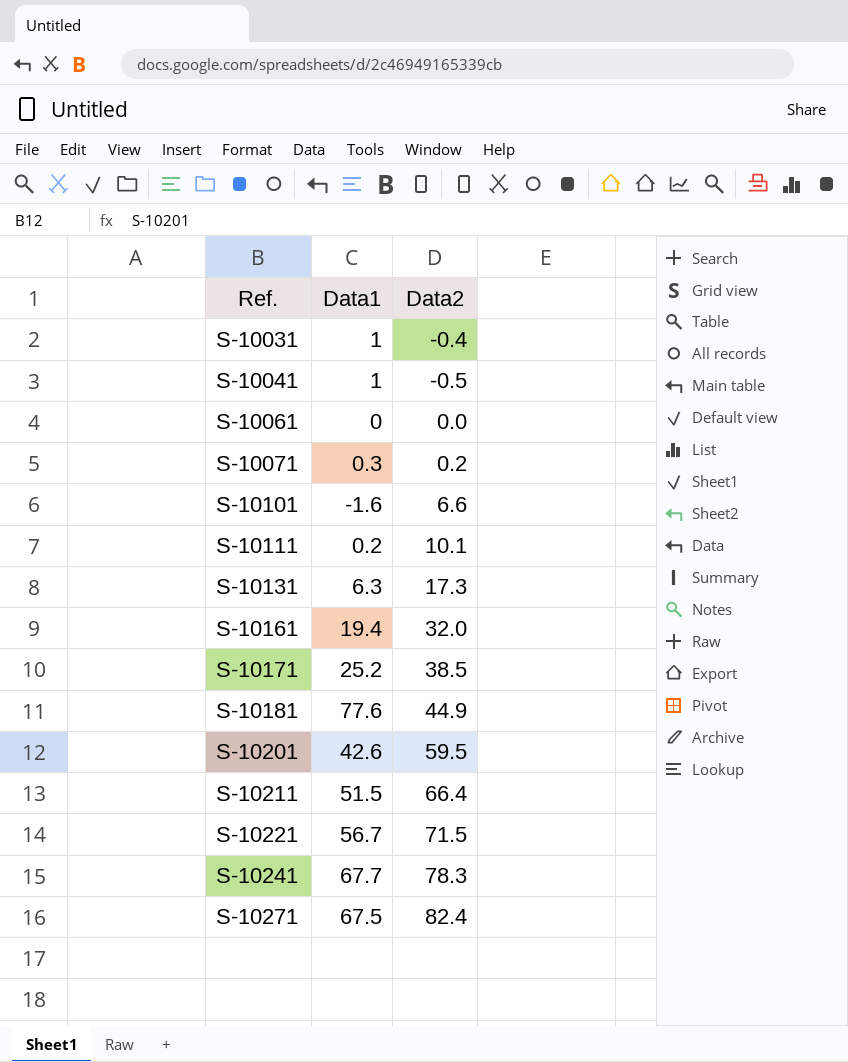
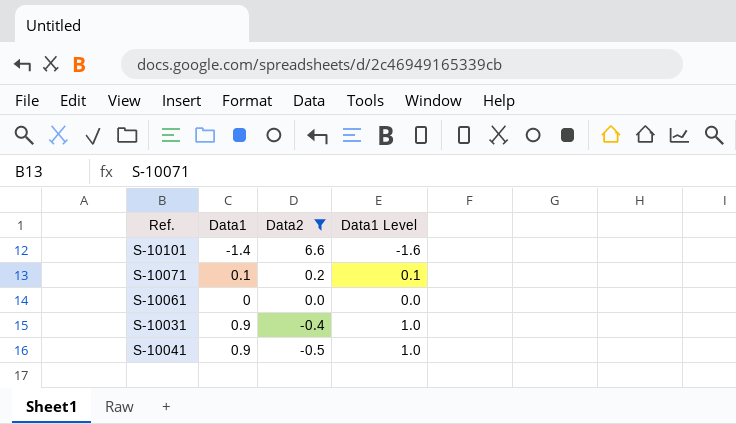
filter: none -> Data2 <= 6.6
row order: Ref. ascending -> Data2 descending
column Data1 Level | formula: none -> [Data1] * 1.15
S-10101 | Data1: -1.6 -> -1.4
S-10071 | Data1: 0.3 -> 0.1
S-10031 | Data1: 1 -> 0.9
S-10041 | Data1: 1 -> 0.9

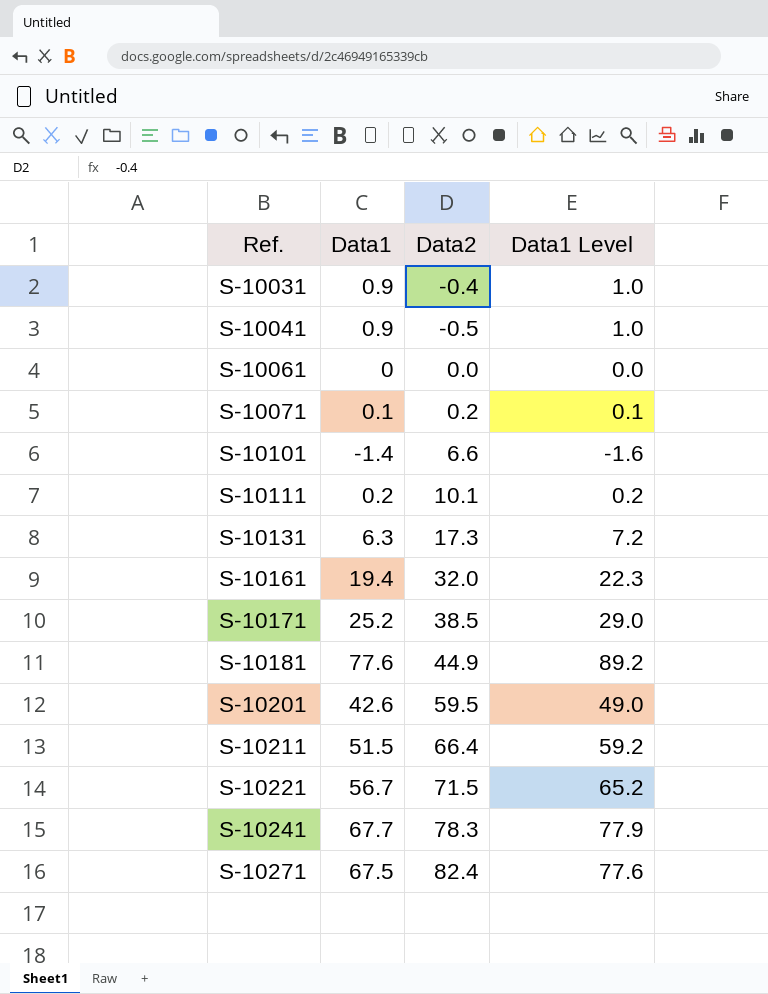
filter: Data2 <= 6.6 -> none
row order: Data2 descending -> Ref. ascending

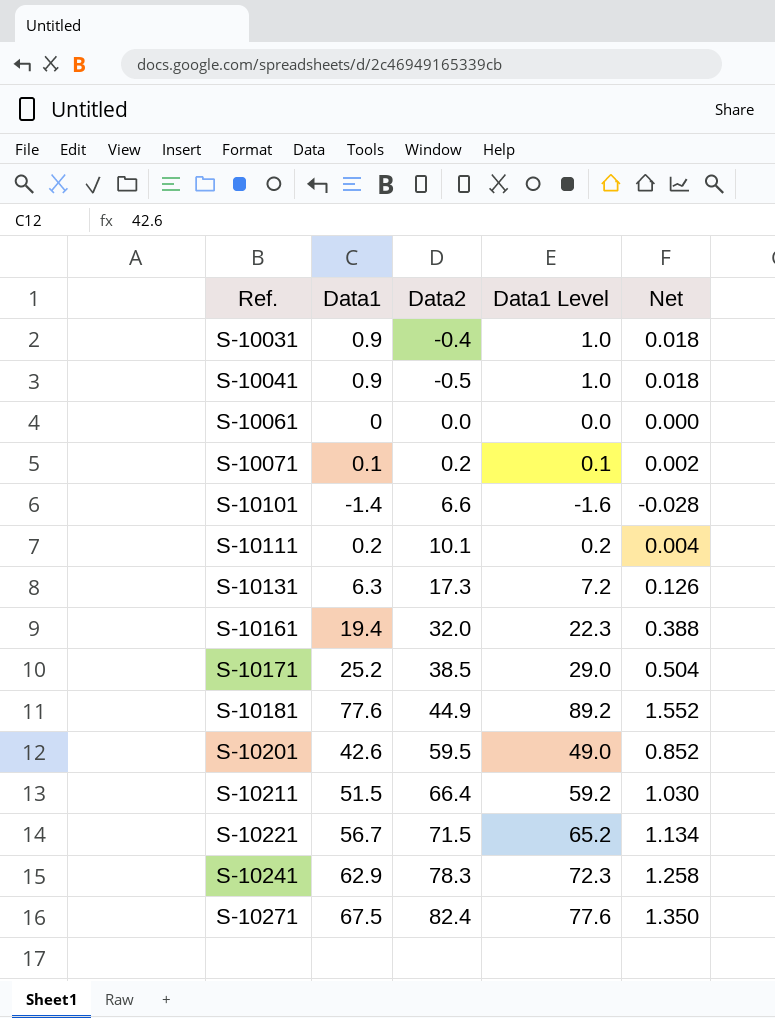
column Net | formula: none -> [Data1] * 0.02
S-10241 | Data1: 67.7 -> 62.9
S-10241 | Data1 Level: 77.9 -> 72.3

